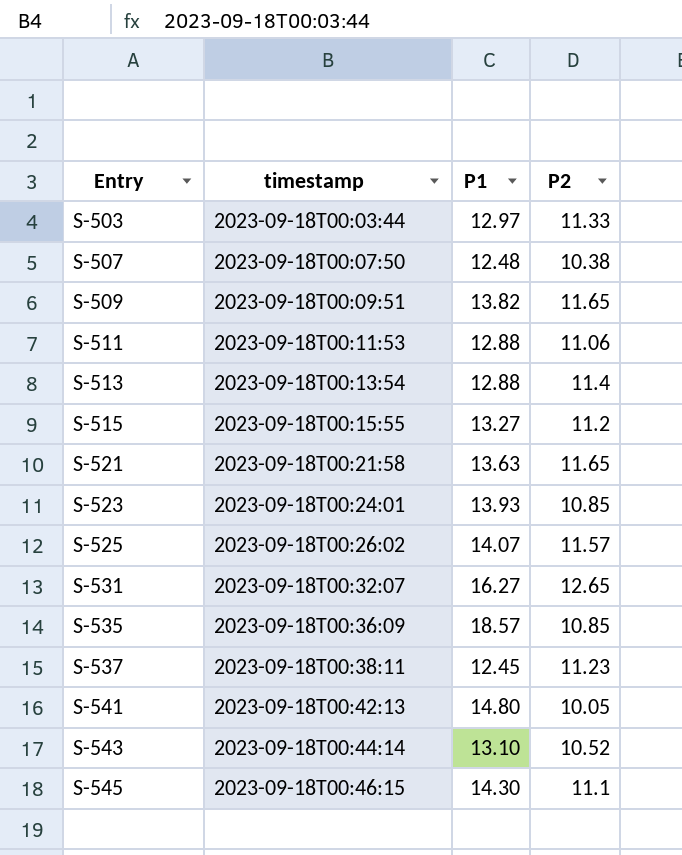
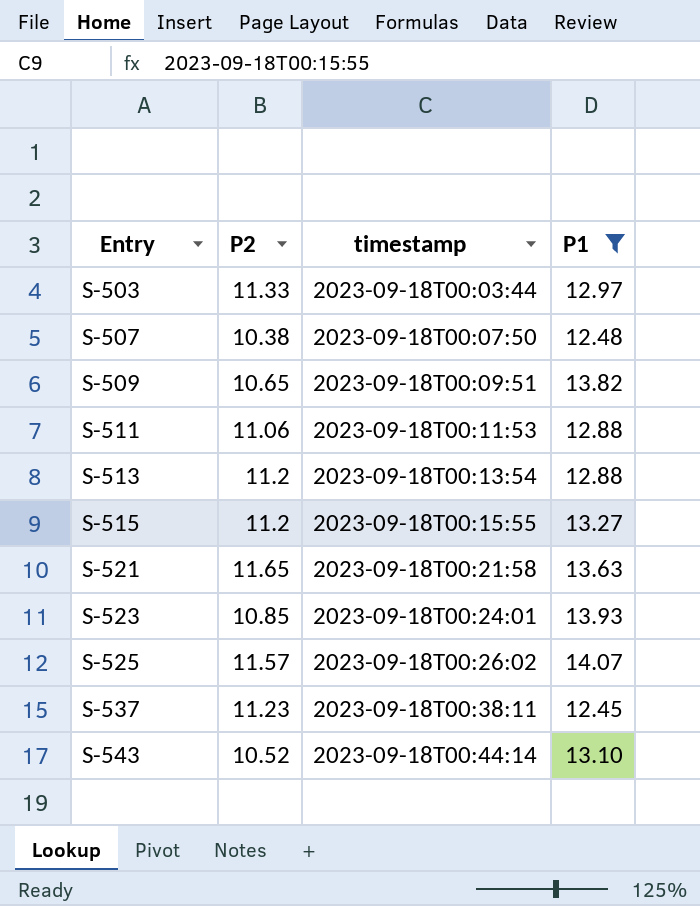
filter: none -> P1 <= 14.07
column P2 | position: 4 -> 2
S-509 | P2: 11.65 -> 10.65
S-513 | P2: 11.4 -> 11.2

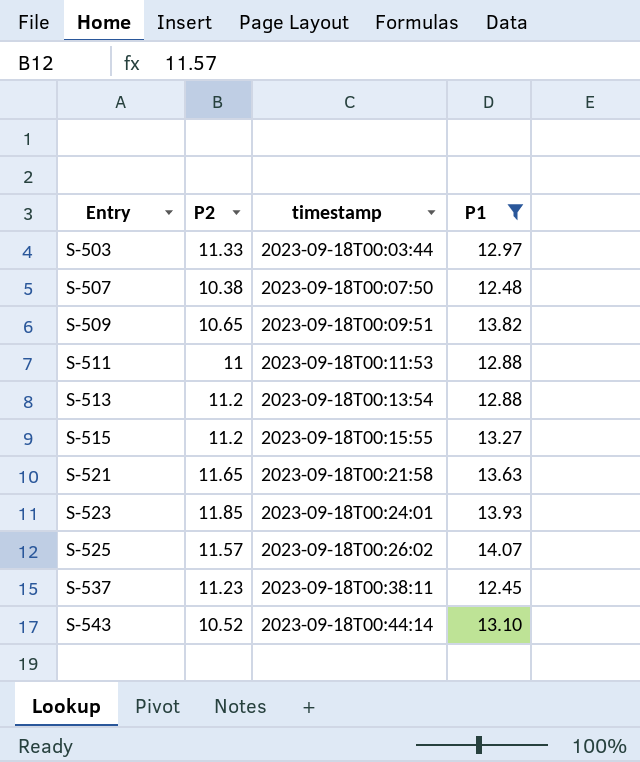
S-511 | P2: 11.06 -> 11
S-523 | P2: 10.85 -> 11.85

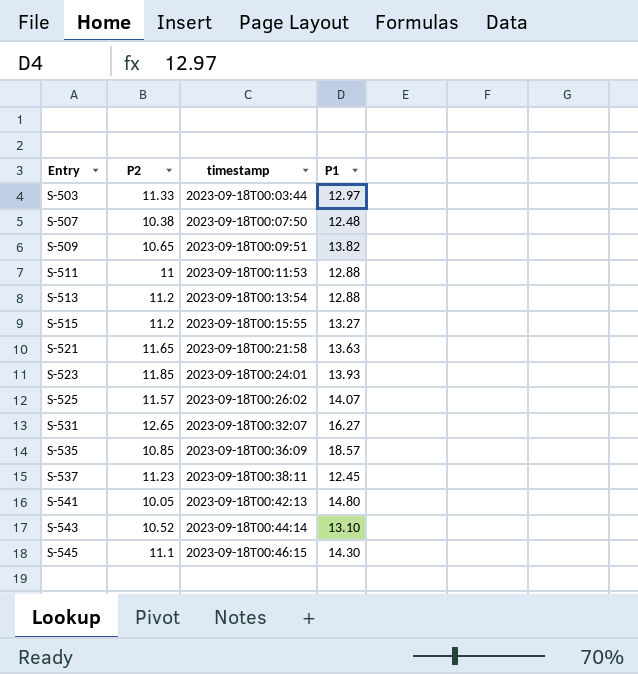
filter: P1 <= 14.07 -> none

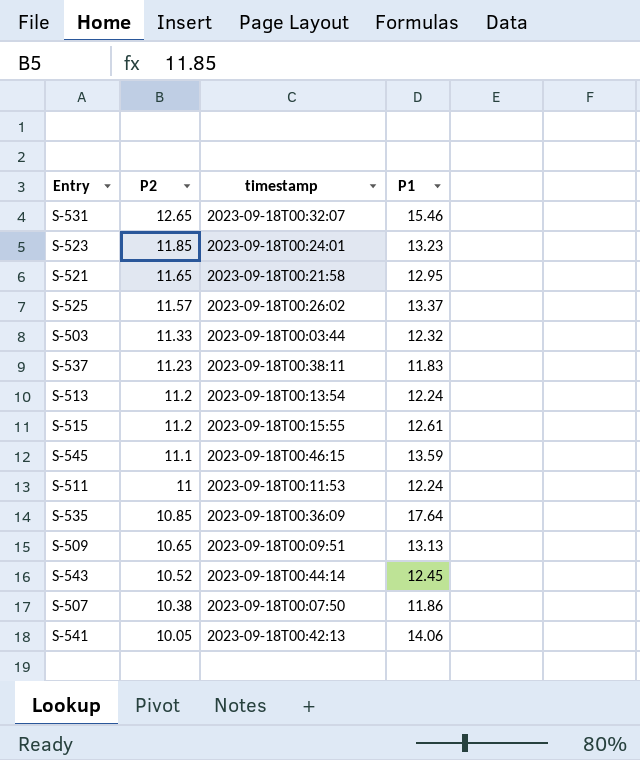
row order: Entry ascending -> P2 descending
S-531 | P1: 16.27 -> 15.46
S-523 | P1: 13.93 -> 13.23
S-521 | P1: 13.63 -> 12.95
S-525 | P1: 14.07 -> 13.37
S-503 | P1: 12.97 -> 12.32
S-537 | P1: 12.45 -> 11.83
S-513 | P1: 12.88 -> 12.24
S-515 | P1: 13.27 -> 12.61
S-545 | P1: 14.30 -> 13.59
S-511 | P1: 12.88 -> 12.24
S-535 | P1: 18.57 -> 17.64
S-509 | P1: 13.82 -> 13.13
S-543 | P1: 13.10 -> 12.45
S-507 | P1: 12.48 -> 11.86
S-541 | P1: 14.80 -> 14.06

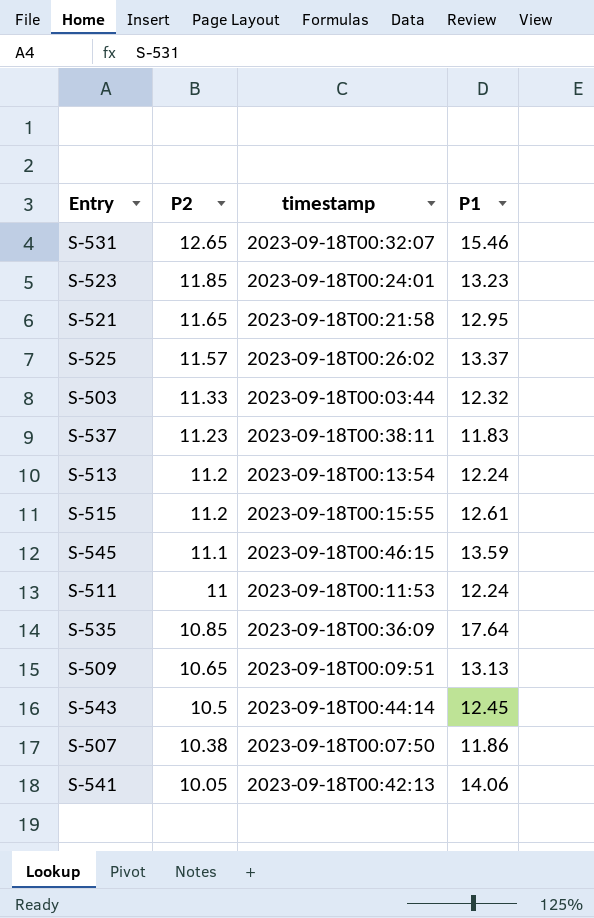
S-543 | P2: 10.52 -> 10.5

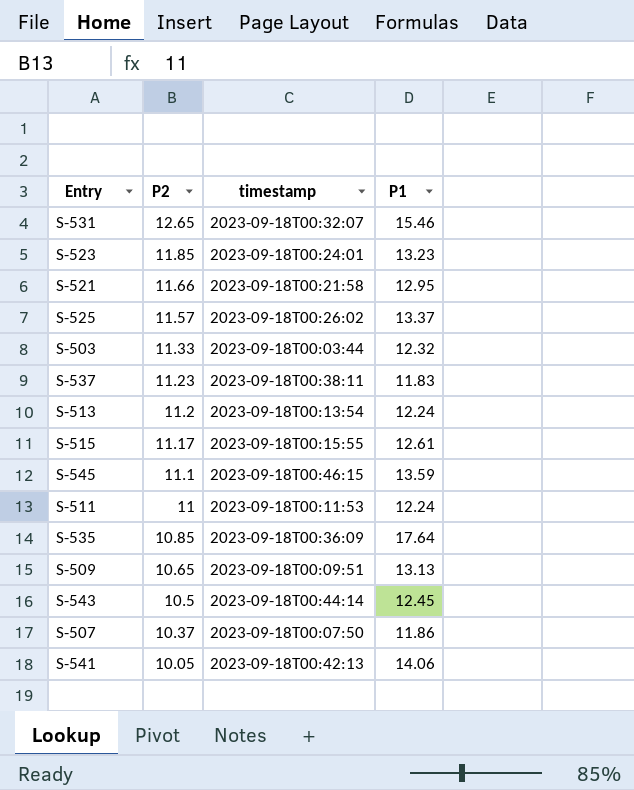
S-521 | P2: 11.65 -> 11.66
S-515 | P2: 11.2 -> 11.17
S-507 | P2: 10.38 -> 10.37

